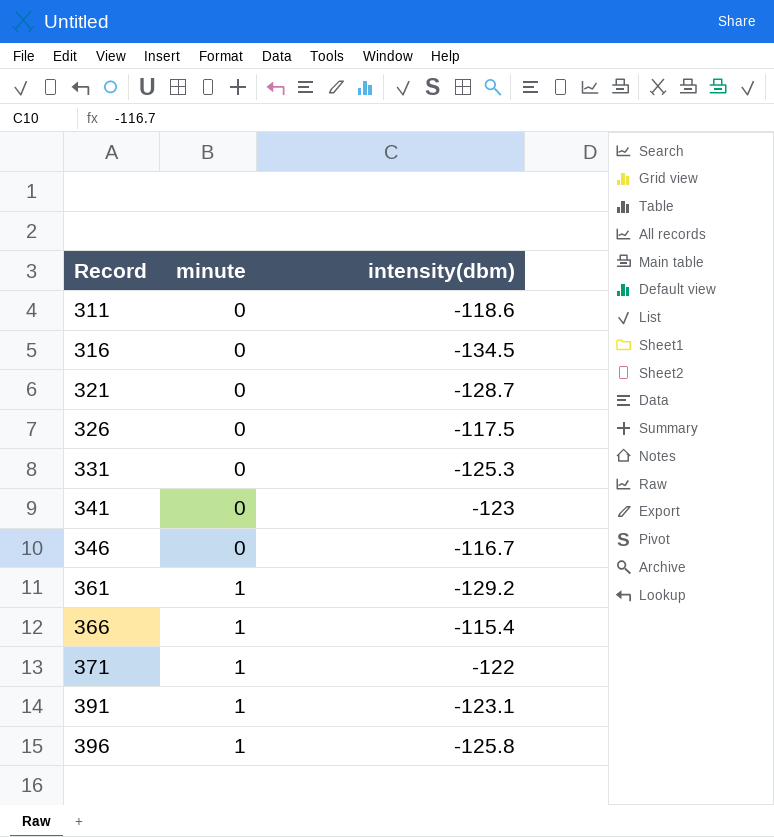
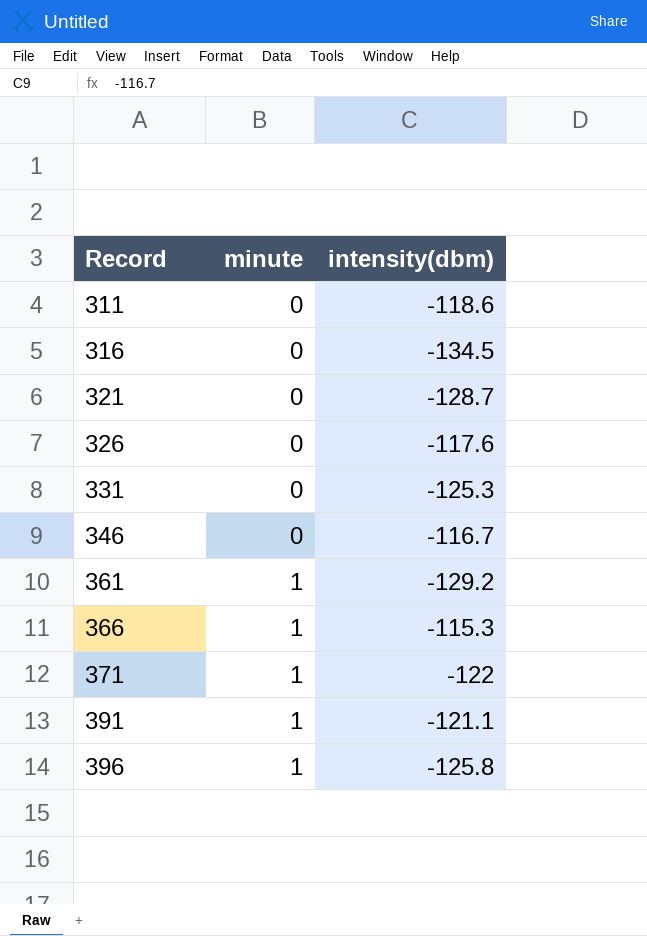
row 341: 0 | -123 -> none
326 | intensity(dbm): -117.5 -> -117.6
366 | intensity(dbm): -115.4 -> -115.3
391 | intensity(dbm): -123.1 -> -121.1

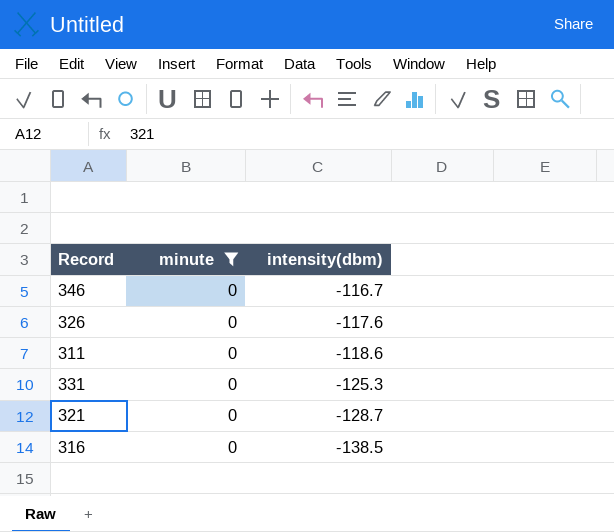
filter: none -> minute = 0
row order: Record ascending -> intensity(dbm) descending
316 | intensity(dbm): -134.5 -> -138.5

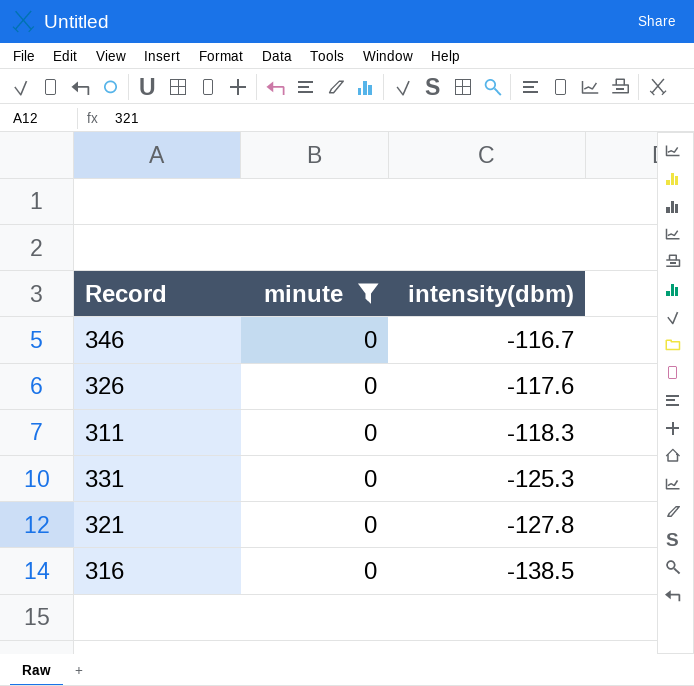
311 | intensity(dbm): -118.6 -> -118.3
321 | intensity(dbm): -128.7 -> -127.8

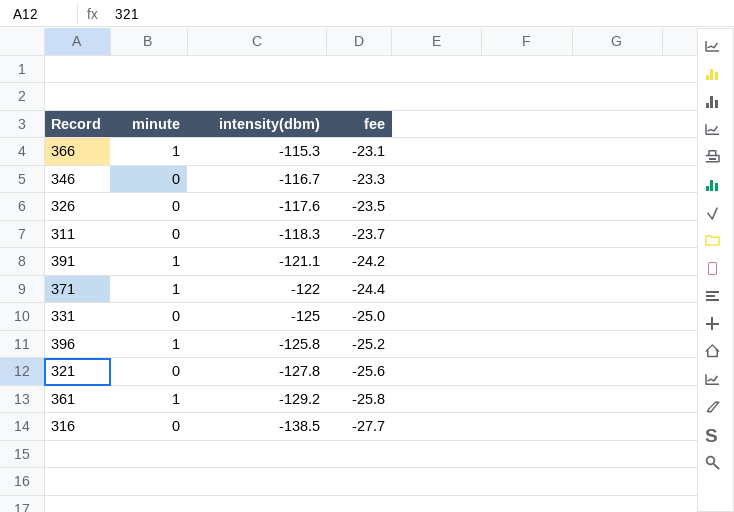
filter: minute = 0 -> none
column fee | formula: none -> [intensity(dbm)] * 0.2
331 | intensity(dbm): -125.3 -> -125

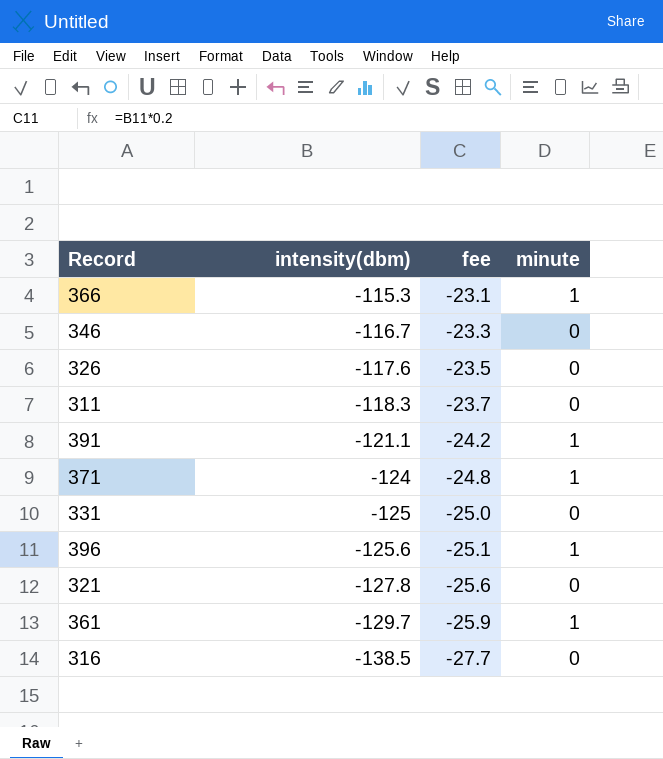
column minute | position: 2 -> 4
371 | intensity(dbm): -122 -> -124
371 | fee: -24.4 -> -24.8
396 | intensity(dbm): -125.8 -> -125.6
396 | fee: -25.2 -> -25.1
361 | intensity(dbm): -129.2 -> -129.7
361 | fee: -25.8 -> -25.9

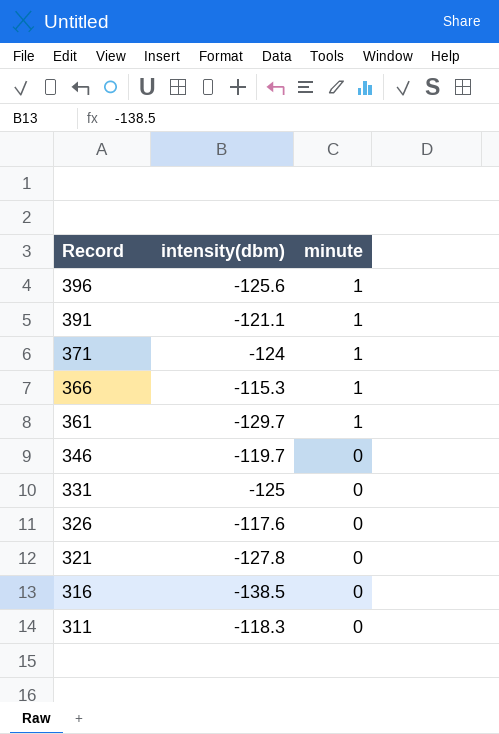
row order: intensity(dbm) descending -> Record descending
column fee | formula: [intensity(dbm)] * 0.2 -> none
346 | intensity(dbm): -116.7 -> -119.7

